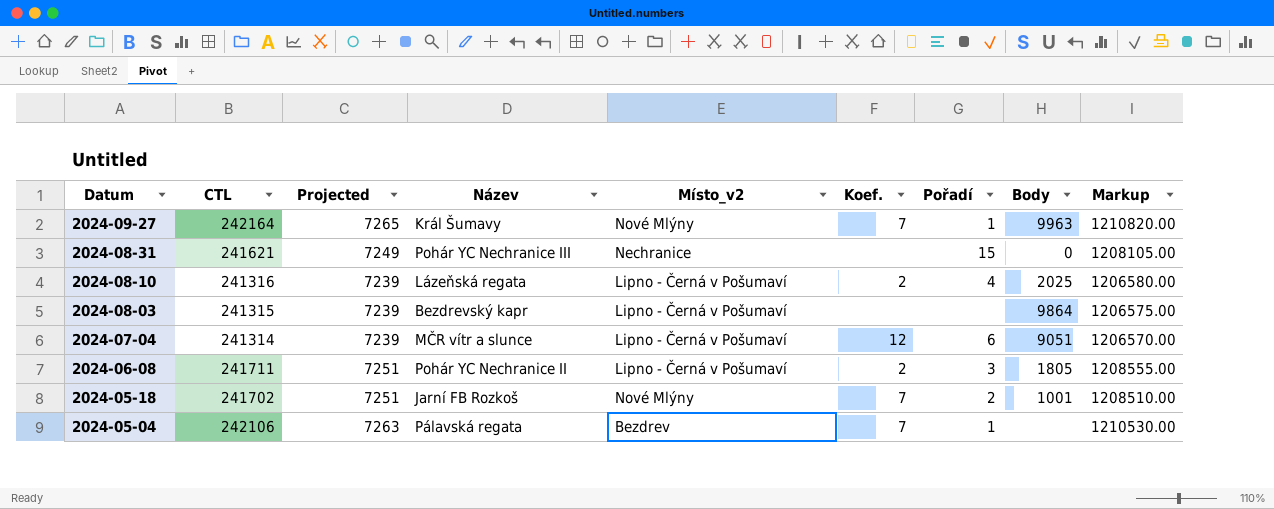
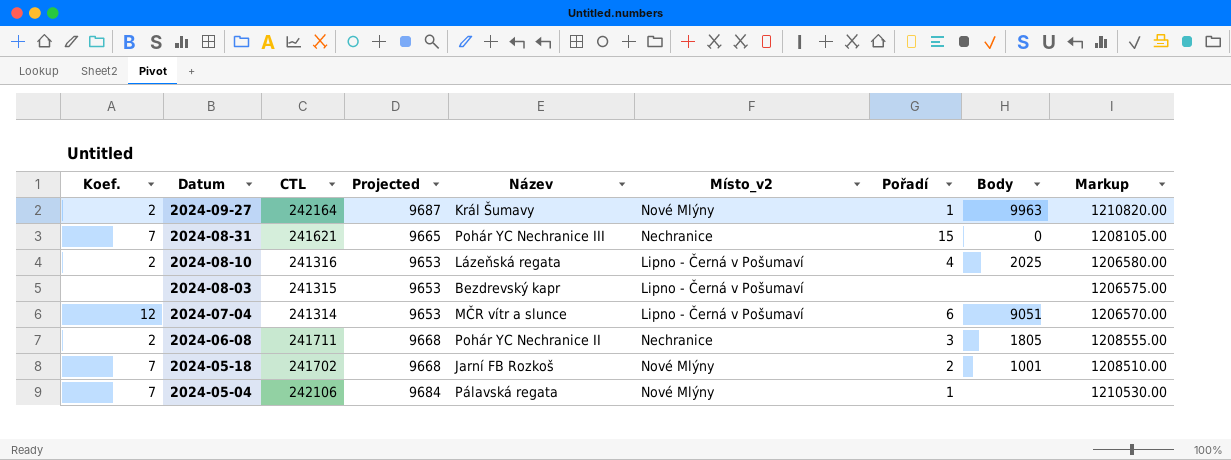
column Koef. | position: 6 -> 1
column Projected | formula: [CTL] * 0.03 -> [CTL] * 0.04
2024-09-27 | Koef.: 7 -> 2
2024-08-31 | Koef.: none -> 7
2024-08-03 | Body: 9864 -> none
2024-06-08 | Místo_v2: Lipno - Černá v Pošumaví -> Nechranice
2024-05-04 | Místo_v2: Bezdrev -> Nové Mlýny

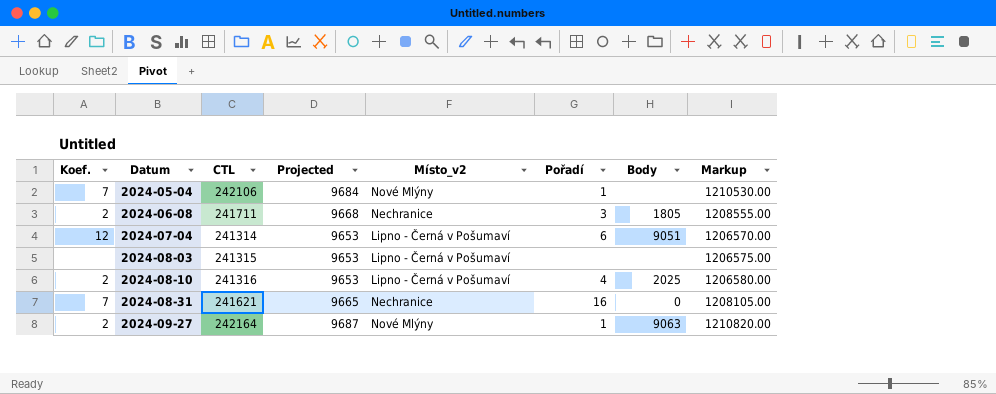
row order: Datum descending -> Datum ascending
column Název | position: 5 -> none
row 2024-05-18: 7 | 241702 | 9668 | Jarní FB Rozkoš | Nové Mlýny | 2 | 1001 | 1208510.00 -> none
2024-08-31 | Pořadí: 15 -> 16
2024-09-27 | Body: 9963 -> 9063

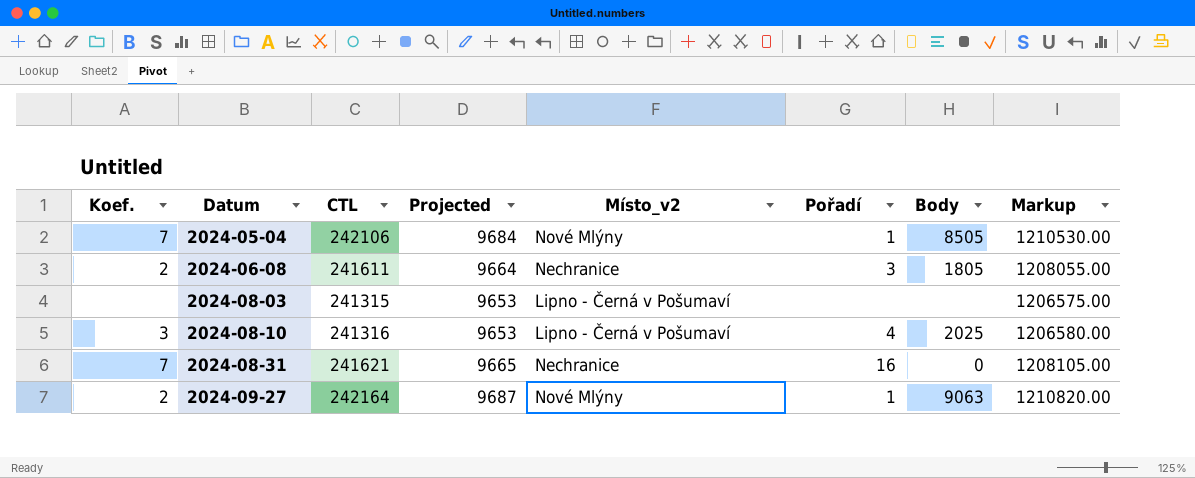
row 2024-07-04: 12 | 241314 | 9653 | Lipno - Černá v Pošumaví | 6 | 9051 | 1206570.00 -> none
2024-05-04 | Body: none -> 8505
2024-06-08 | CTL: 241711 -> 241611
2024-06-08 | Projected: 9668 -> 9664
2024-06-08 | Markup: 1208555.00 -> 1208055.00
2024-08-10 | Koef.: 2 -> 3

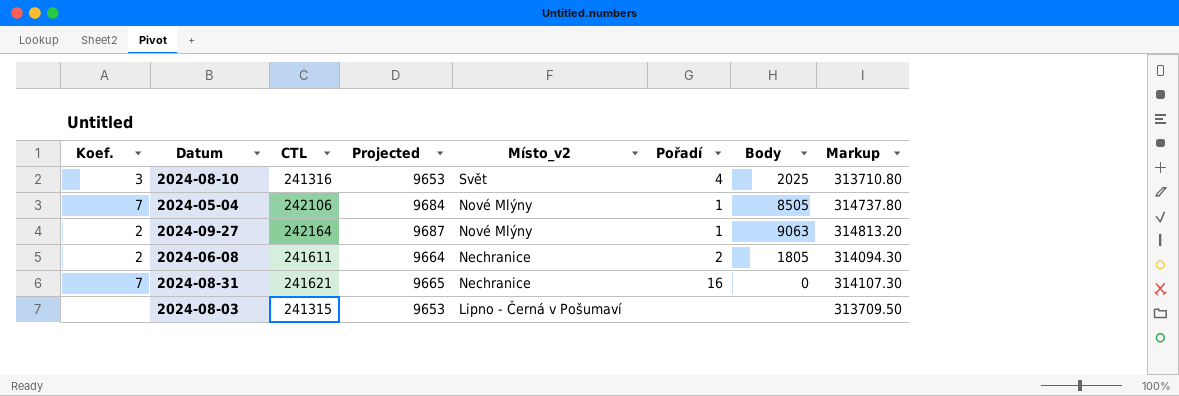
row order: Datum ascending -> Místo_v2 descending
column Markup | formula: [CTL] * 5 -> [CTL] * 1.3
2024-08-10 | Místo_v2: Lipno - Černá v Pošumaví -> Svět
2024-06-08 | Pořadí: 3 -> 2

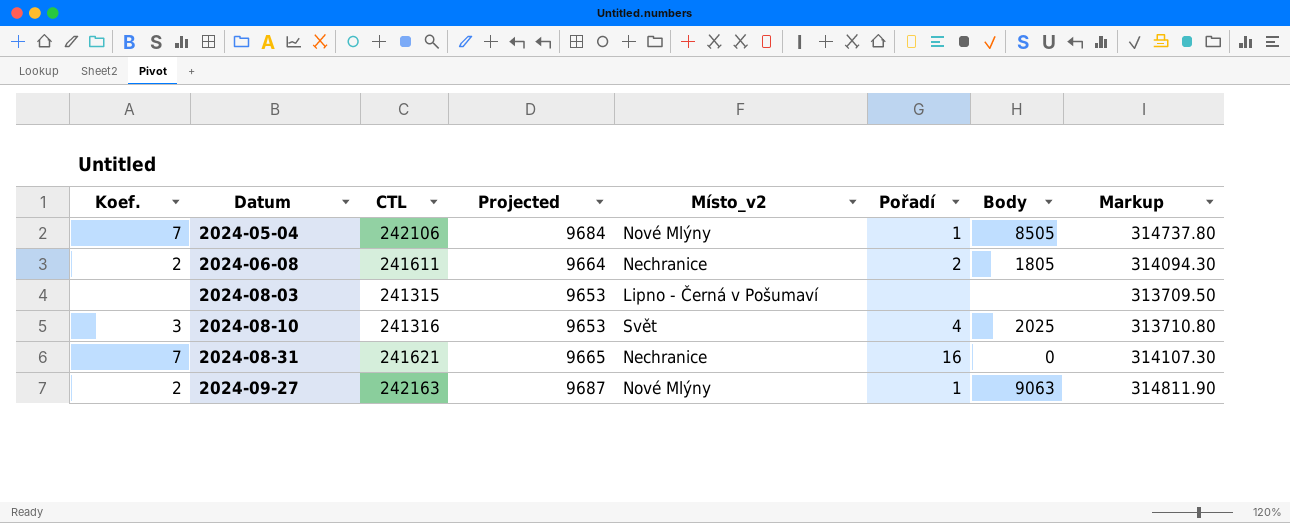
row order: Místo_v2 descending -> Datum ascending
2024-09-27 | CTL: 242164 -> 242163
2024-09-27 | Markup: 314813.20 -> 314811.90

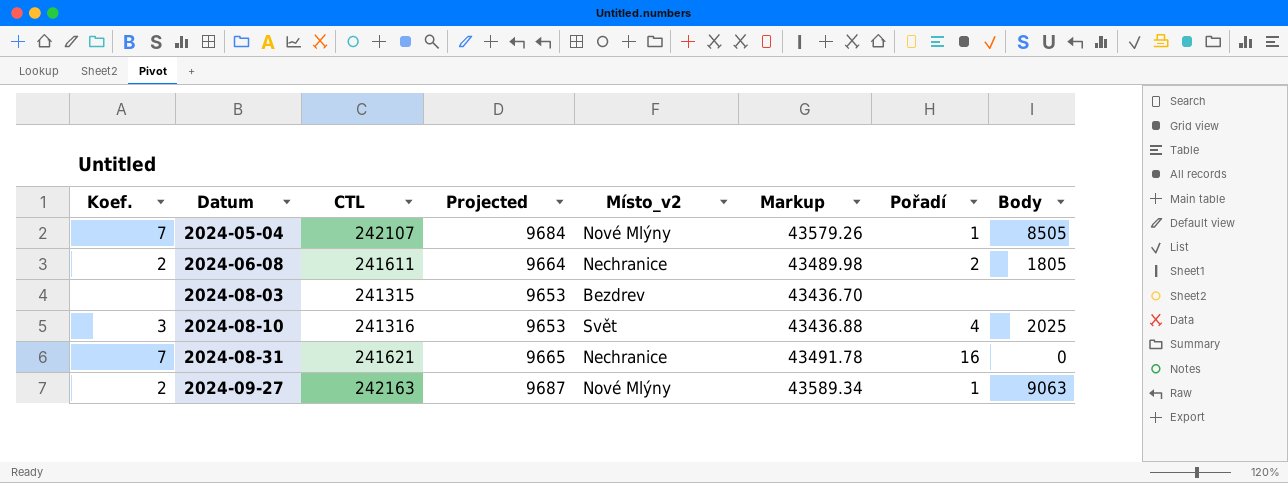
column Markup | formula: [CTL] * 1.3 -> [CTL] * 0.18
column Markup | position: 8 -> 6
2024-05-04 | CTL: 242106 -> 242107
2024-08-03 | Místo_v2: Lipno - Černá v Pošumaví -> Bezdrev

